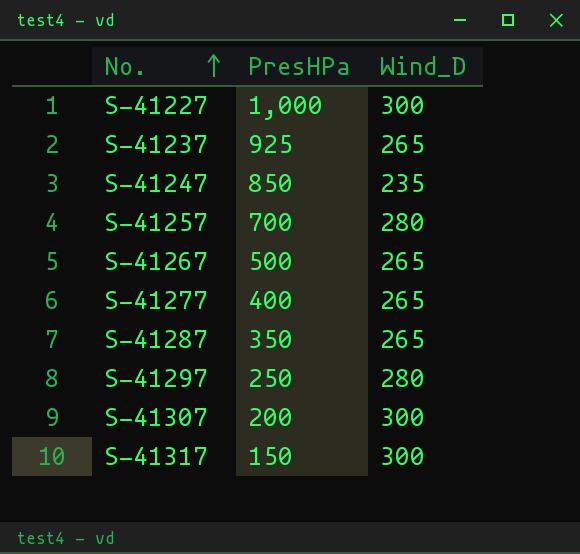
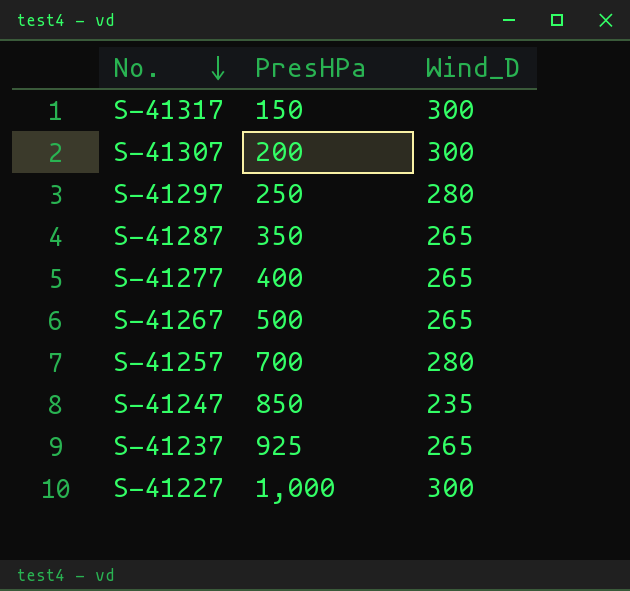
row order: No. ascending -> No. descending

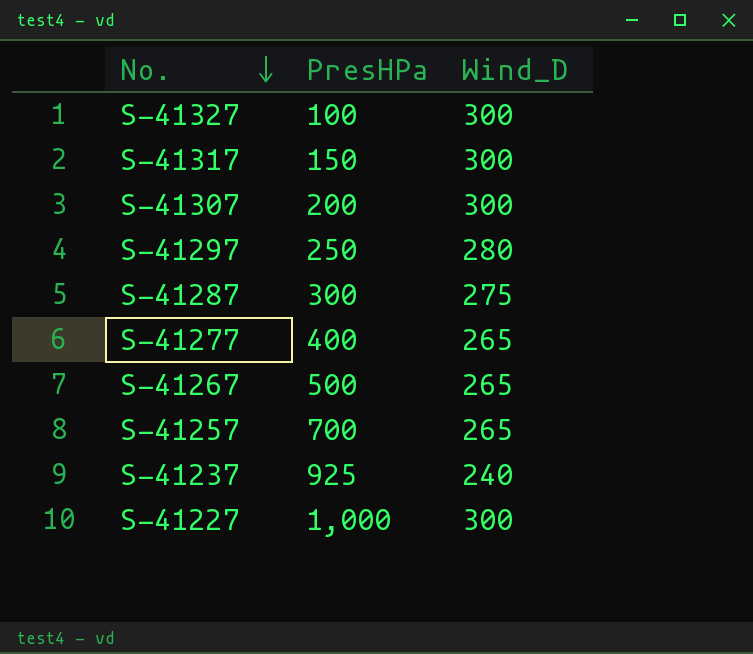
row S-41247: 850 | 235 -> none
row S-41327: none -> 100 | 300
S-41287 | PresHPa: 350 -> 300
S-41287 | Wind_D: 265 -> 275
S-41257 | Wind_D: 280 -> 265
S-41237 | Wind_D: 265 -> 240

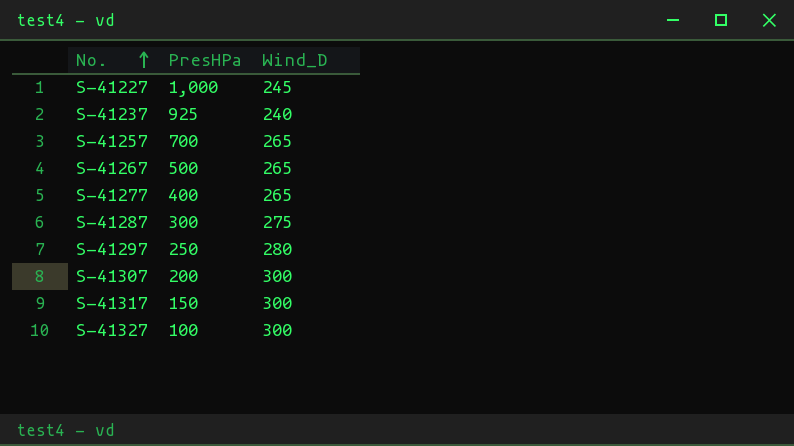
row order: No. descending -> No. ascending
S-41227 | Wind_D: 300 -> 245

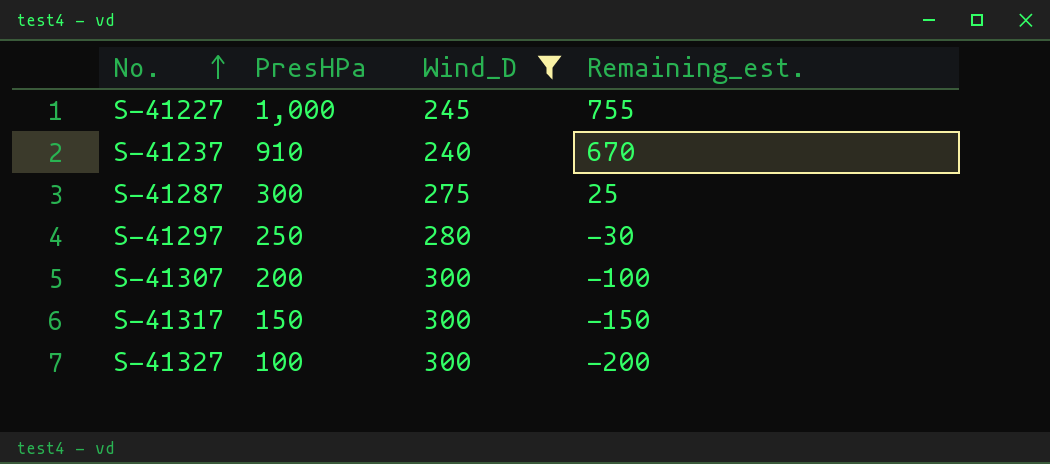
filter: none -> Wind_D != 265
column Remaining_est. | formula: none -> [PresHPa] - [Wind_D]
S-41237 | PresHPa: 925 -> 910

